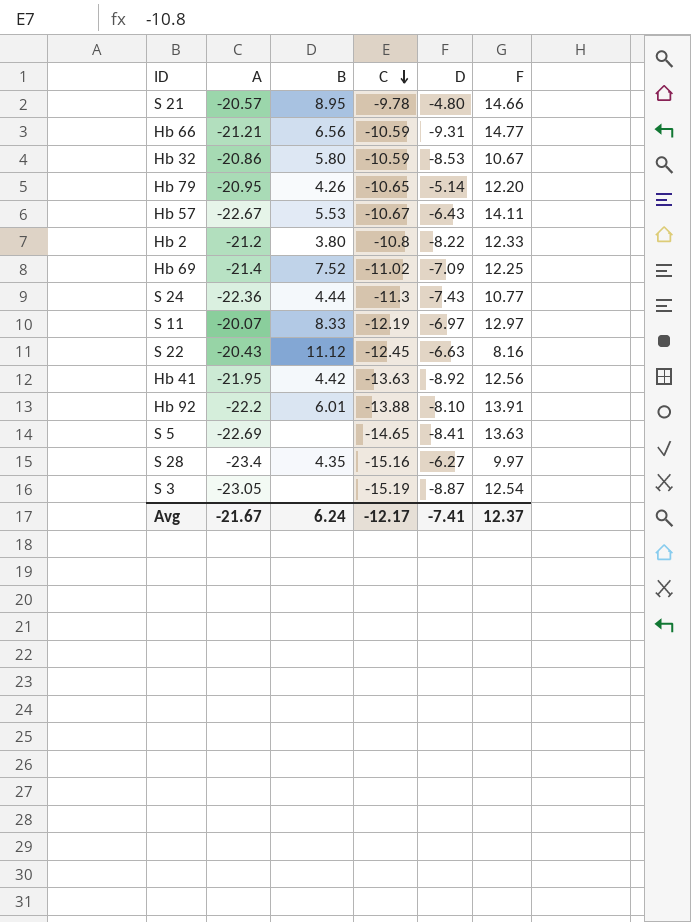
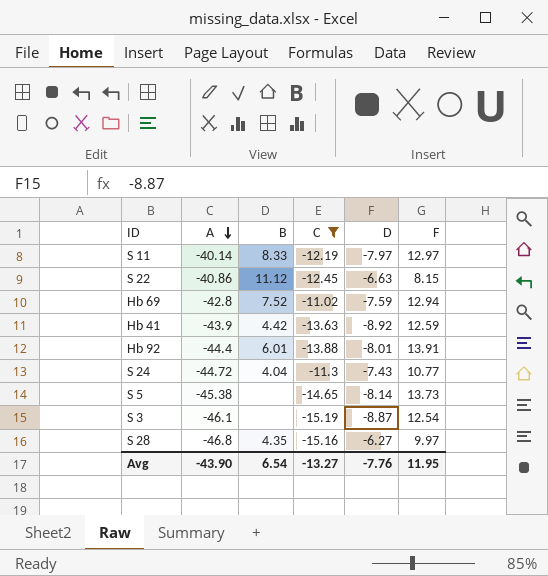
filter: none -> C <= -11.02
row order: C descending -> A descending
S 11 | A: -20.07 -> -40.14
S 11 | D: -6.97 -> -7.97
S 22 | A: -20.43 -> -40.86
S 22 | F: 8.16 -> 8.15
Hb 69 | A: -21.4 -> -42.8
Hb 69 | D: -7.09 -> -7.59
Hb 69 | F: 12.25 -> 12.94
Hb 41 | A: -21.95 -> -43.9
Hb 41 | F: 12.56 -> 12.59
Hb 92 | A: -22.2 -> -44.4
Hb 92 | D: -8.10 -> -8.01
S 24 | A: -22.36 -> -44.72
S 24 | B: 4.44 -> 4.04
S 5 | A: -22.69 -> -45.38
S 5 | D: -8.41 -> -8.14
S 5 | F: 13.63 -> 13.73
S 3 | A: -23.05 -> -46.1
S 28 | A: -23.4 -> -46.8
Avg | A: -21.67 -> -43.90
Avg | B: 6.24 -> 6.54
Avg | C: -12.17 -> -13.27
Avg | D: -7.41 -> -7.76
Avg | F: 12.37 -> 11.95

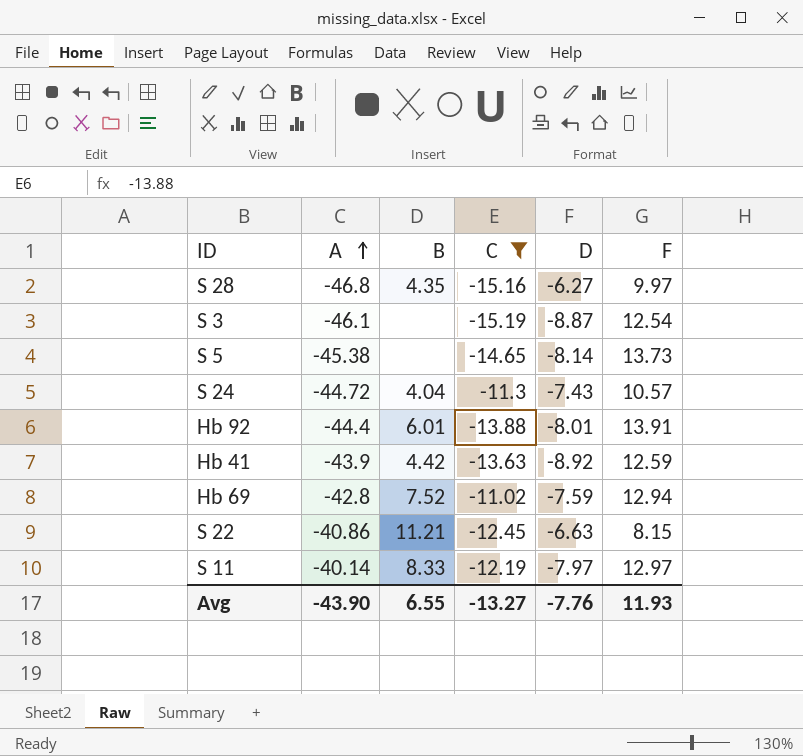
row order: A descending -> A ascending
S 24 | F: 10.77 -> 10.57
S 22 | B: 11.12 -> 11.21
Avg | B: 6.54 -> 6.55
Avg | F: 11.95 -> 11.93

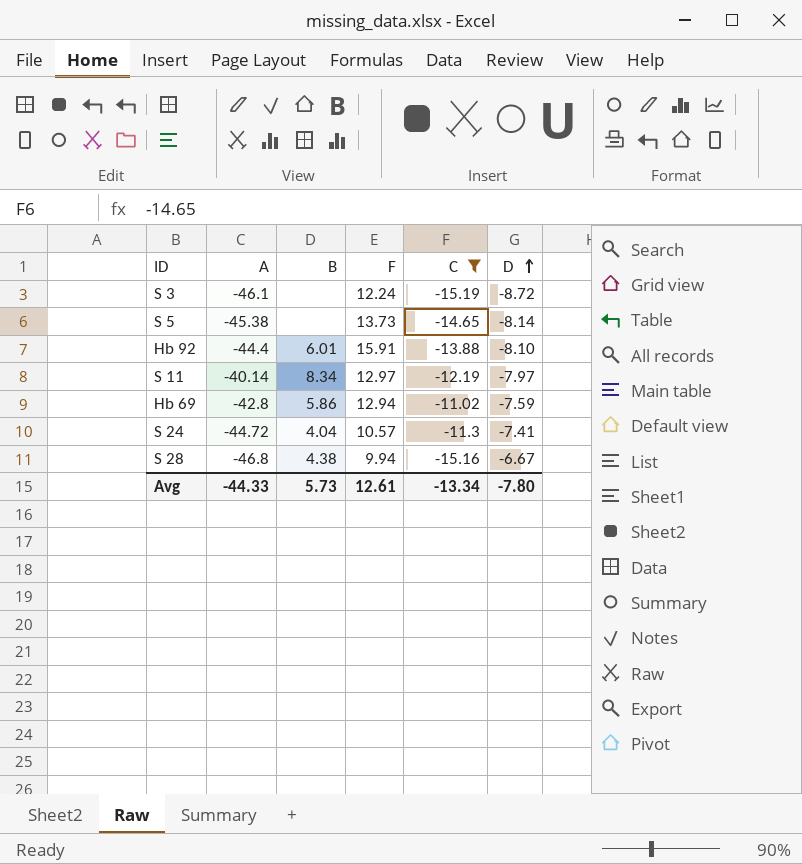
row order: A ascending -> D ascending
column F | position: 6 -> 4
row Hb 41: -43.9 | 4.42 | -13.63 | -8.92 | 12.59 -> none
row S 22: -40.86 | 11.21 | -12.45 | -6.63 | 8.15 -> none
S 3 | F: 12.54 -> 12.24
S 3 | D: -8.87 -> -8.72
Hb 92 | F: 13.91 -> 15.91
Hb 92 | D: -8.01 -> -8.10
S 11 | B: 8.33 -> 8.34
Hb 69 | B: 7.52 -> 5.86
S 24 | D: -7.43 -> -7.41
S 28 | B: 4.35 -> 4.38
S 28 | F: 9.97 -> 9.94
S 28 | D: -6.27 -> -6.67
Avg | A: -43.90 -> -44.33
Avg | B: 6.55 -> 5.73
Avg | F: 11.93 -> 12.61
Avg | C: -13.27 -> -13.34
Avg | D: -7.76 -> -7.80

